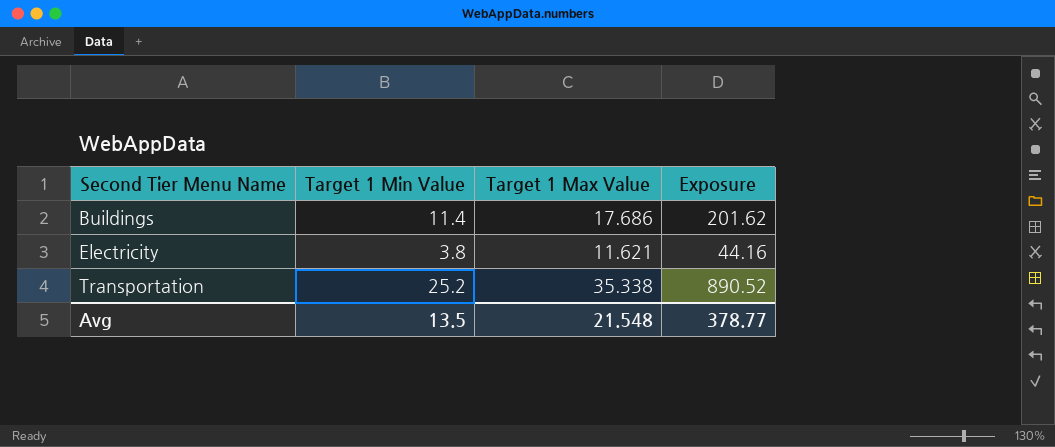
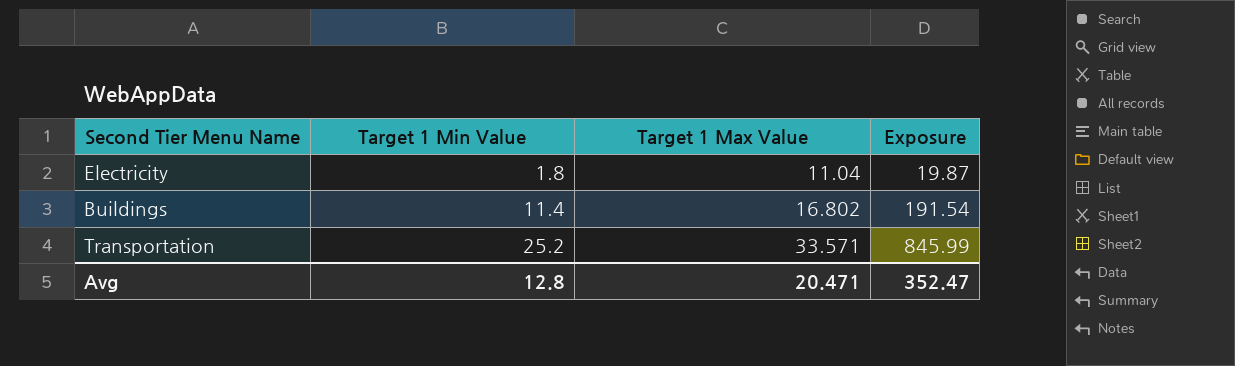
row order: Second Tier Menu Name ascending -> Target 1 Min Value ascending
Electricity | Target 1 Min Value: 3.8 -> 1.8
Electricity | Target 1 Max Value: 11.621 -> 11.04
Electricity | Exposure: 44.16 -> 19.87
Buildings | Target 1 Max Value: 17.686 -> 16.802
Buildings | Exposure: 201.62 -> 191.54
Transportation | Target 1 Max Value: 35.338 -> 33.571
Transportation | Exposure: 890.52 -> 845.99
Avg | Target 1 Min Value: 13.5 -> 12.8
Avg | Target 1 Max Value: 21.548 -> 20.471
Avg | Exposure: 378.77 -> 352.47

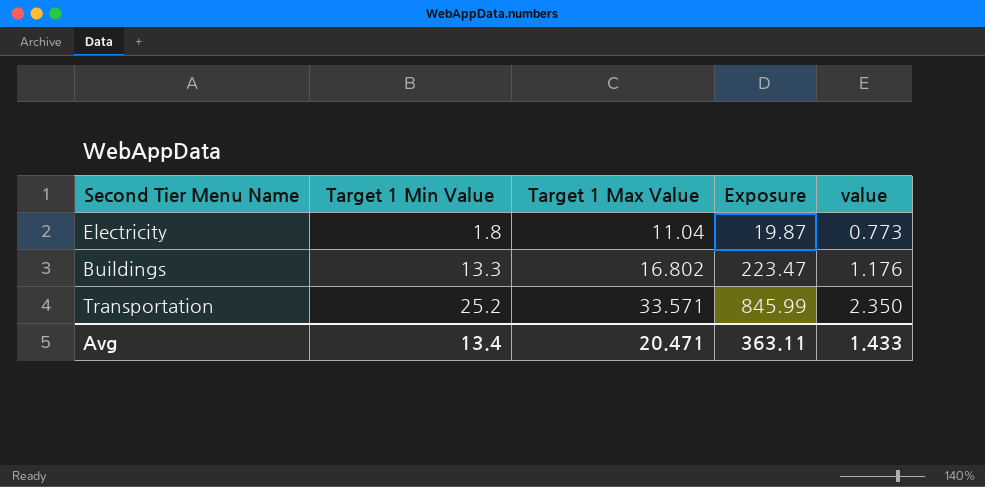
column value | formula: none -> [Target 1 Max Value] * 0.07
Buildings | Target 1 Min Value: 11.4 -> 13.3
Buildings | Exposure: 191.54 -> 223.47
Avg | Target 1 Min Value: 12.8 -> 13.4
Avg | Exposure: 352.47 -> 363.11

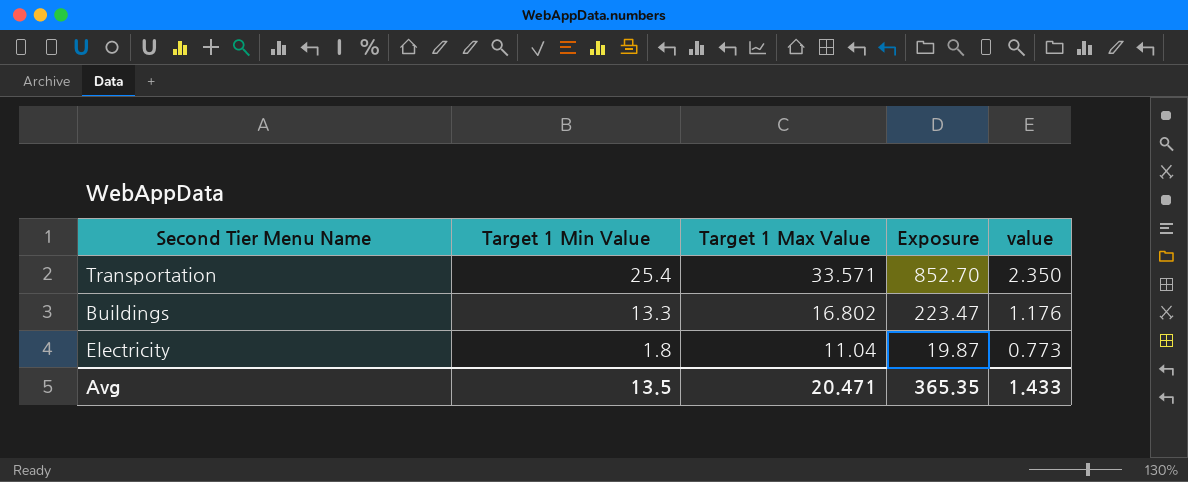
row order: Target 1 Min Value ascending -> Target 1 Min Value descending
Transportation | Target 1 Min Value: 25.2 -> 25.4
Transportation | Exposure: 845.99 -> 852.70
Avg | Target 1 Min Value: 13.4 -> 13.5
Avg | Exposure: 363.11 -> 365.35

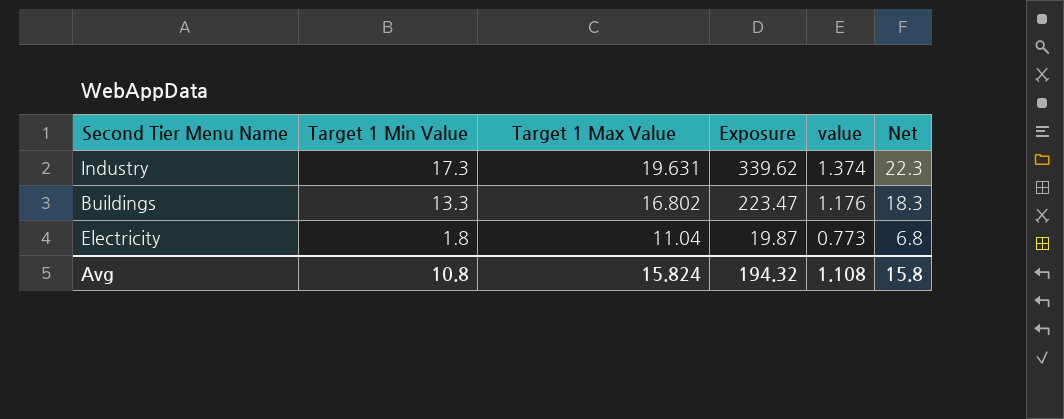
column Net | formula: none -> [Target 1 Min Value] + 5
row Transportation: 25.4 | 33.571 | 852.70 | 2.350 -> none
row Industry: none -> 17.3 | 19.631 | 339.62 | 1.374 | 22.3
Avg | Target 1 Min Value: 13.5 -> 10.8
Avg | Target 1 Max Value: 20.471 -> 15.824
Avg | Exposure: 365.35 -> 194.32
Avg | value: 1.433 -> 1.108

